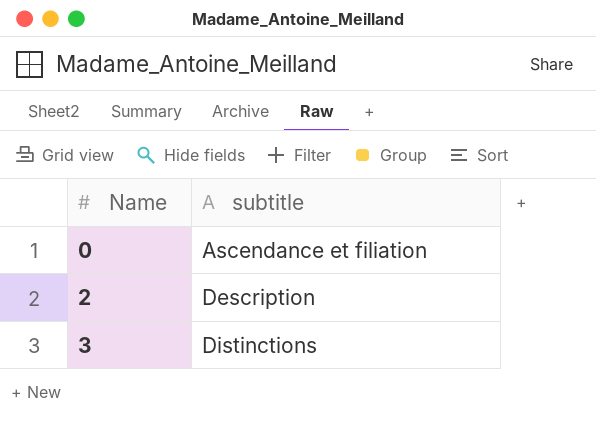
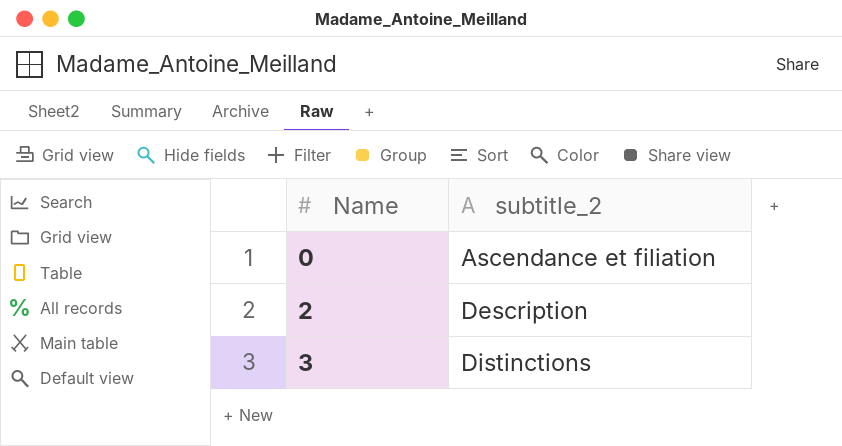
column name: subtitle -> subtitle_2

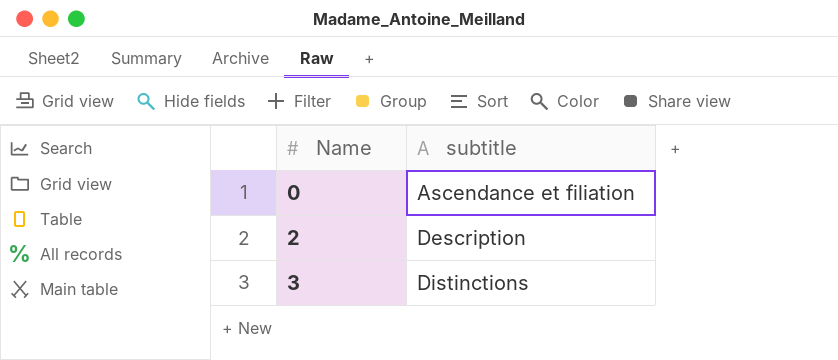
column name: subtitle_2 -> subtitle

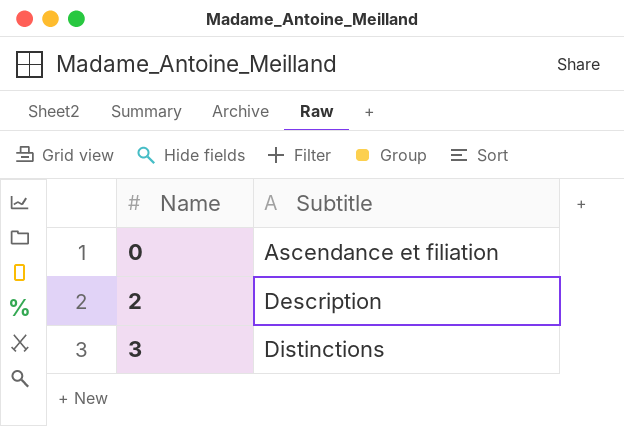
column name: subtitle -> Subtitle

